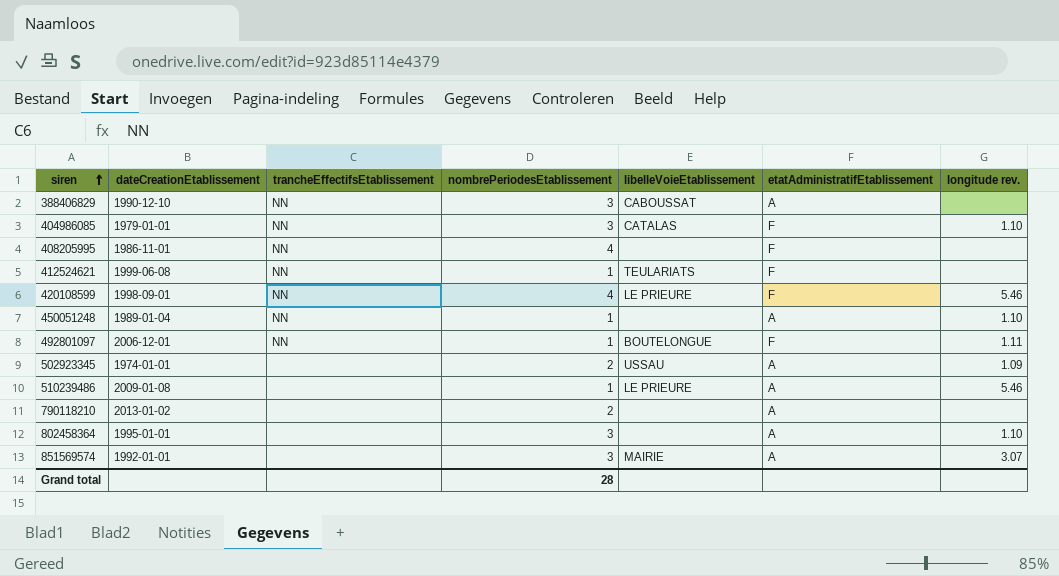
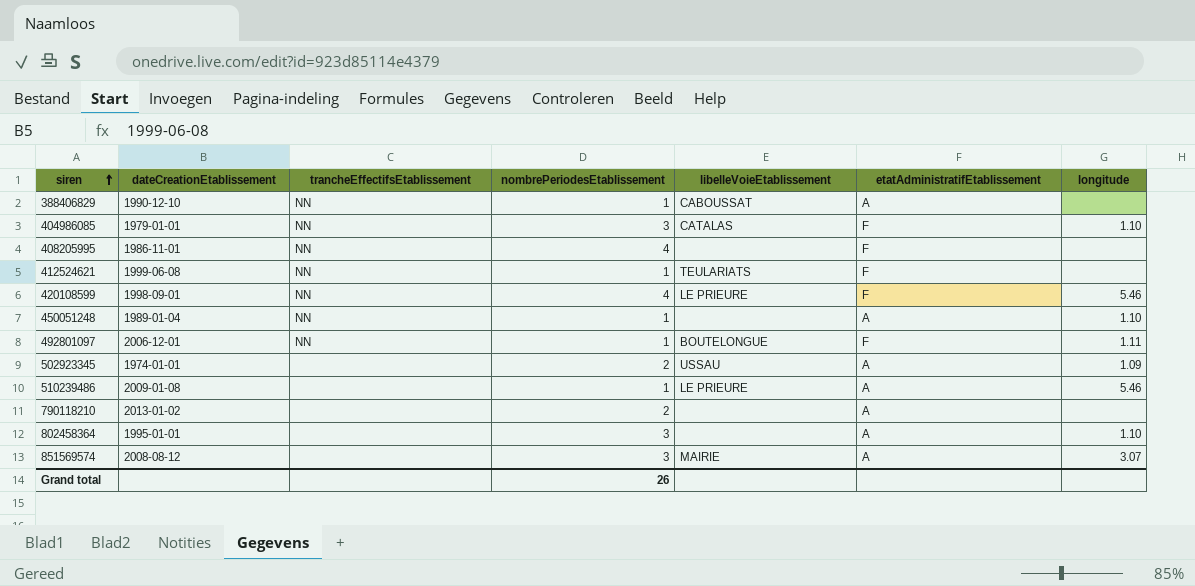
column name: longitude rev. -> longitude
388406829 | nombrePeriodesEtablissement: 3 -> 1
851569574 | dateCreationEtablissement: 1992-01-01 -> 2008-08-12
Grand total | nombrePeriodesEtablissement: 28 -> 26

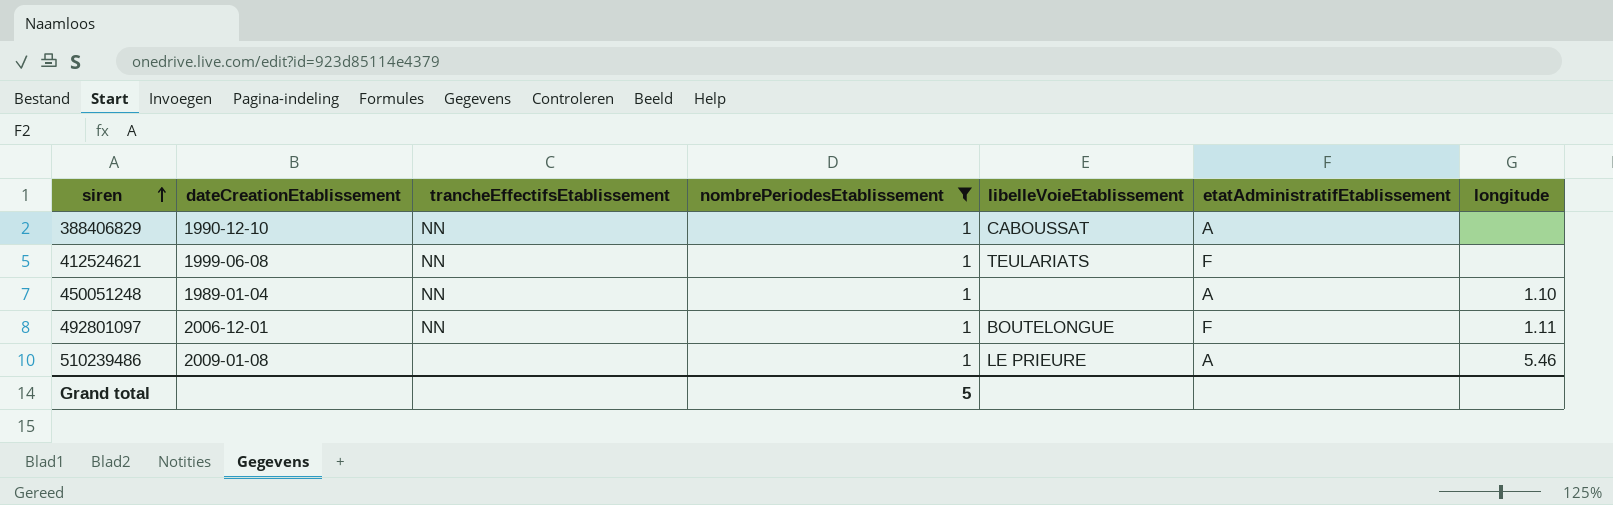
filter: none -> nombrePeriodesEtablissement = 1
Grand total | nombrePeriodesEtablissement: 26 -> 5

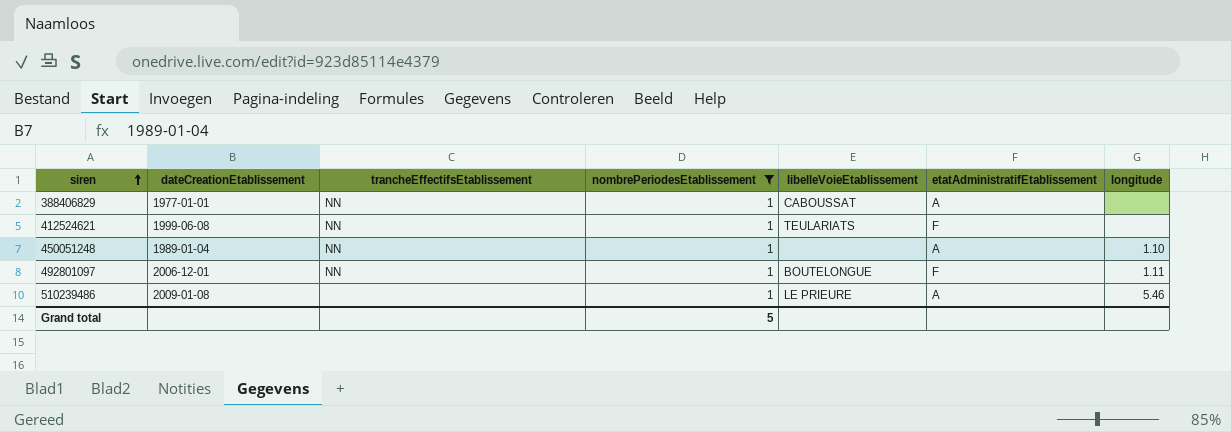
388406829 | dateCreationEtablissement: 1990-12-10 -> 1977-01-01

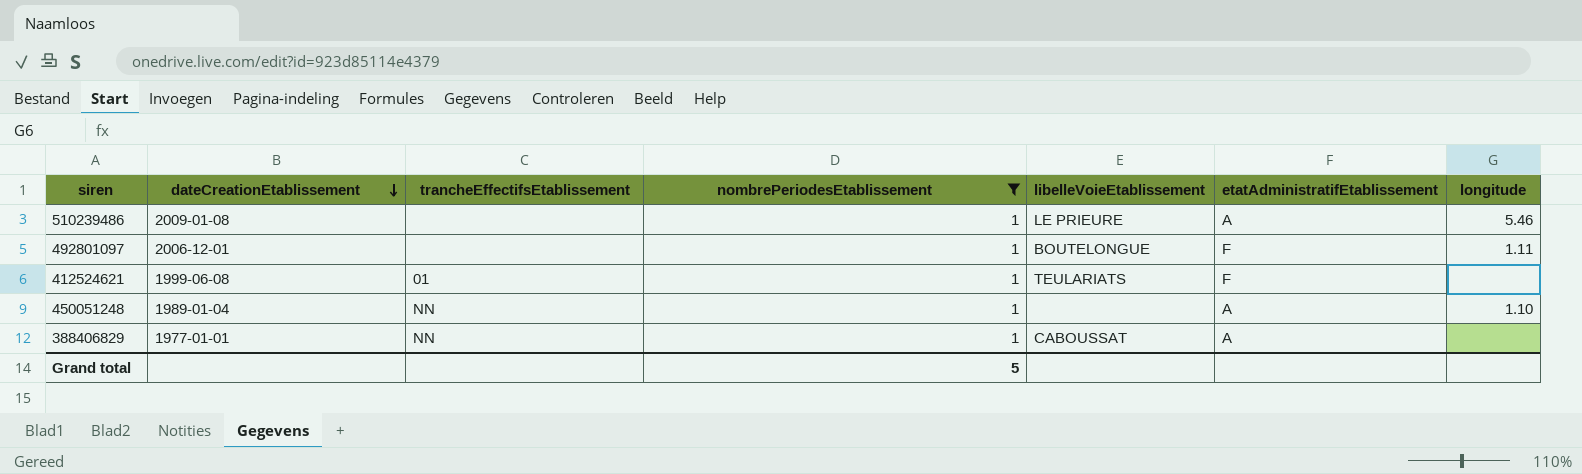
row order: siren ascending -> dateCreationEtablissement descending
492801097 | trancheEffectifsEtablissement: NN -> none
412524621 | trancheEffectifsEtablissement: NN -> 01

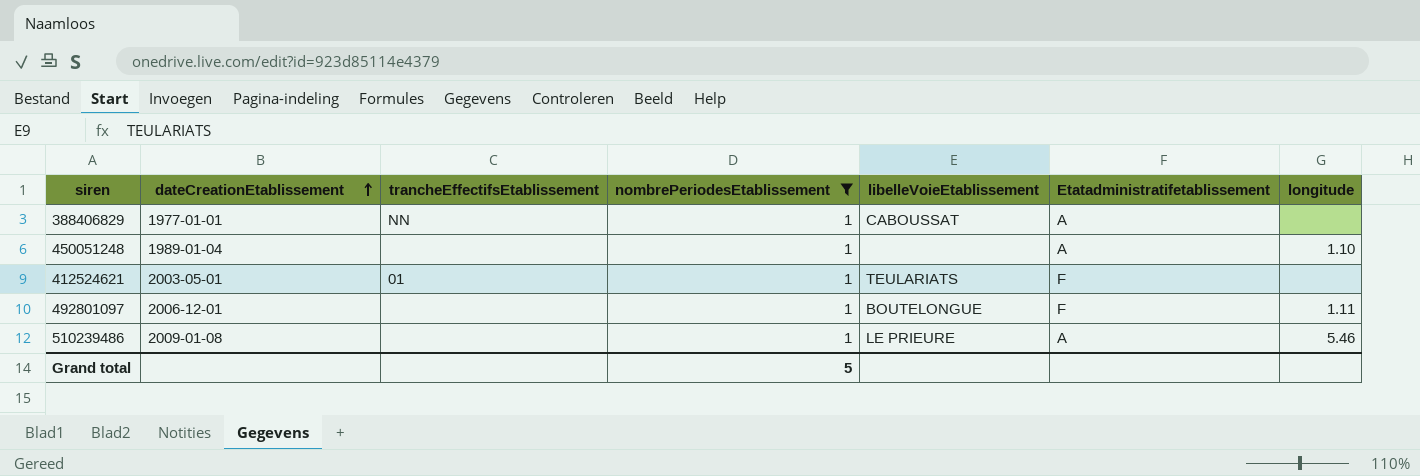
row order: dateCreationEtablissement descending -> dateCreationEtablissement ascending
column name: etatAdministratifEtablissement -> Etatadministratifetablissement
450051248 | trancheEffectifsEtablissement: NN -> none
412524621 | dateCreationEtablissement: 1999-06-08 -> 2003-05-01

